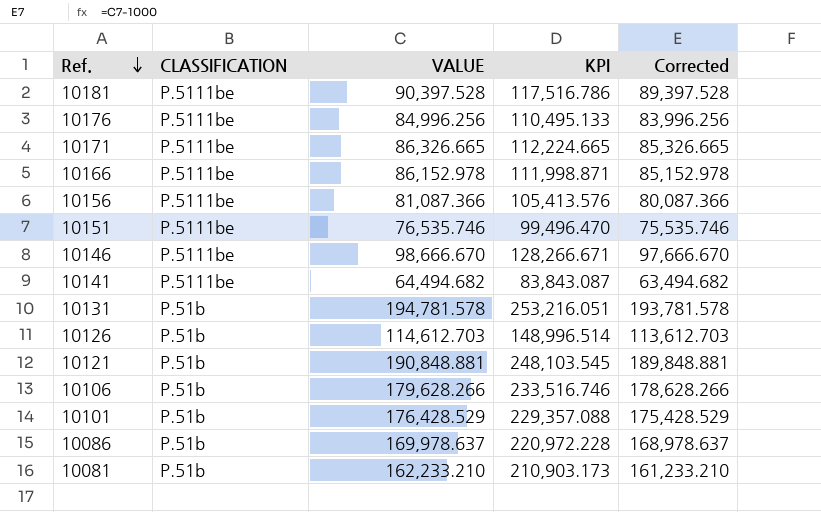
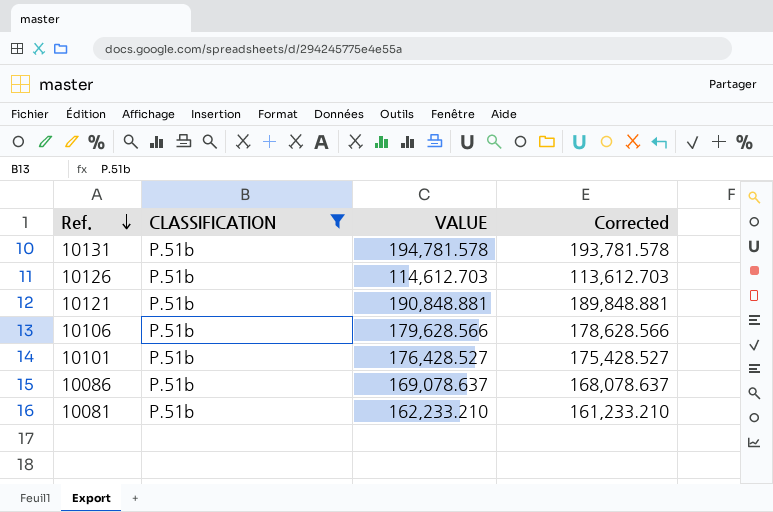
filter: none -> CLASSIFICATION = P.51b
column KPI | formula: [VALUE] * 1.3 -> none
10106 | VALUE: 179,628.266 -> 179,628.566
10106 | Corrected: 178,628.266 -> 178,628.566
10101 | VALUE: 176,428.529 -> 176,428.527
10101 | Corrected: 175,428.529 -> 175,428.527
10086 | VALUE: 169,978.637 -> 169,078.637
10086 | Corrected: 168,978.637 -> 168,078.637

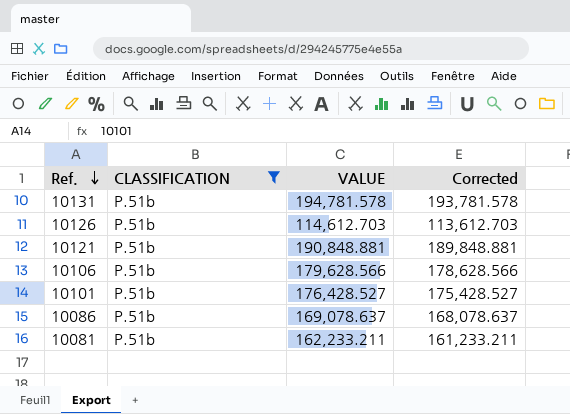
10081 | VALUE: 162,233.210 -> 162,233.211
10081 | Corrected: 161,233.210 -> 161,233.211

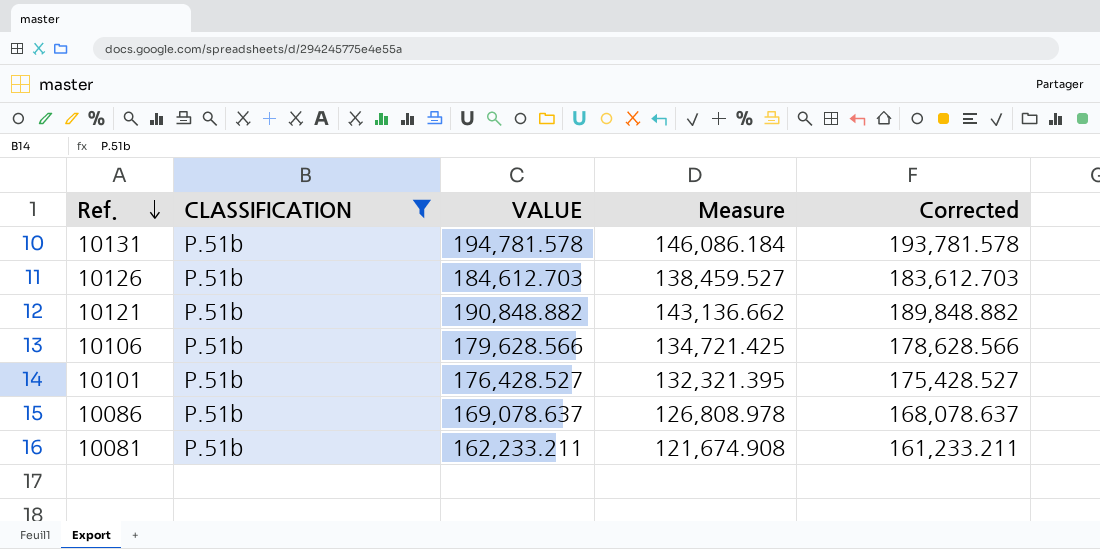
column Measure | formula: none -> [VALUE] * 0.75
10126 | VALUE: 114,612.703 -> 184,612.703
10126 | Corrected: 113,612.703 -> 183,612.703
10121 | VALUE: 190,848.881 -> 190,848.882
10121 | Corrected: 189,848.881 -> 189,848.882

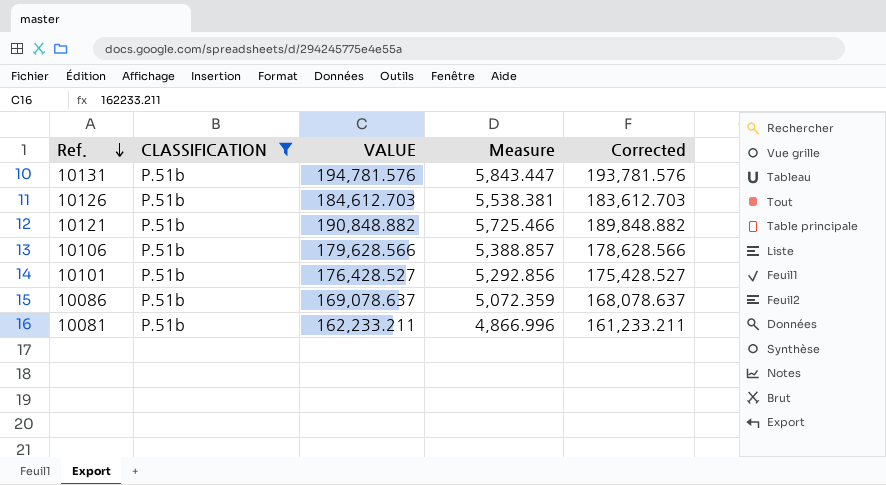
column Measure | formula: [VALUE] * 0.75 -> [VALUE] * 0.03
10131 | VALUE: 194,781.578 -> 194,781.576
10131 | Corrected: 193,781.578 -> 193,781.576

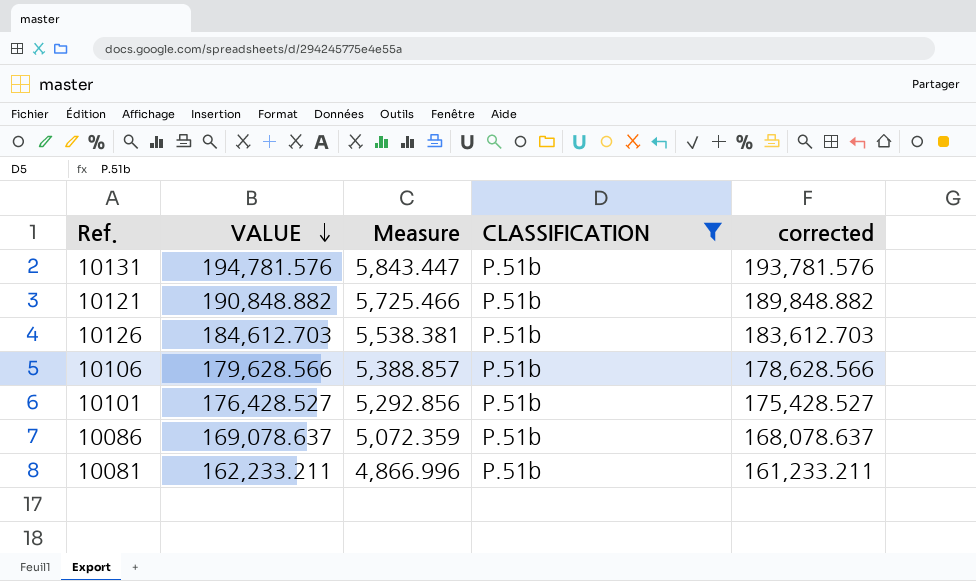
row order: Ref. descending -> VALUE descending
column CLASSIFICATION | position: 2 -> 4
column name: Corrected -> corrected

